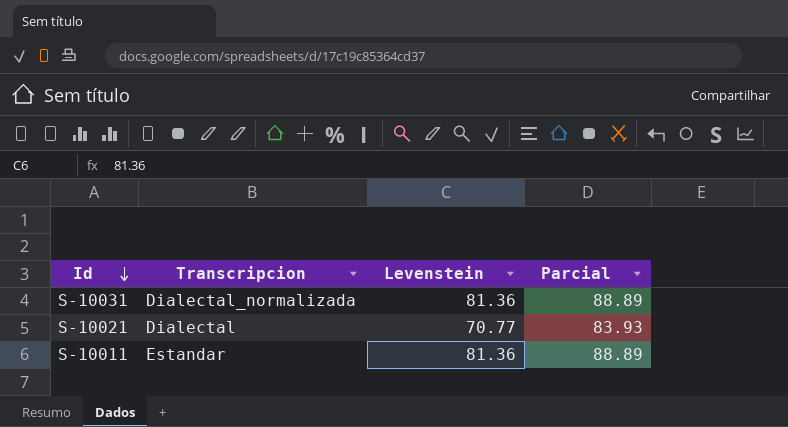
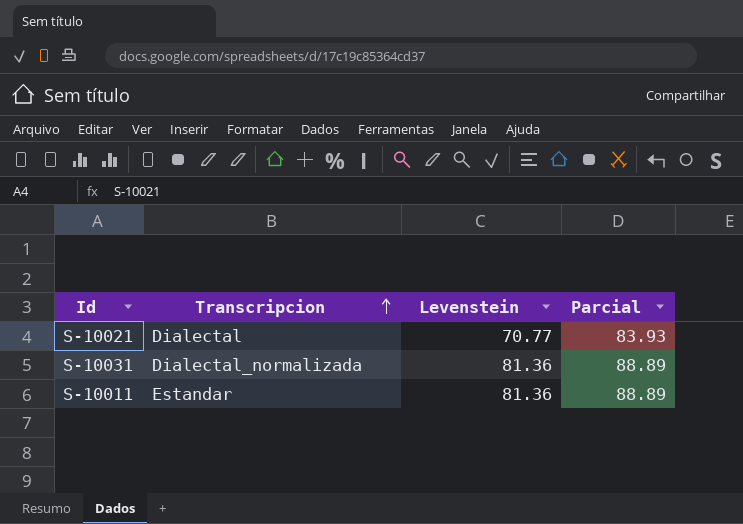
row order: Id descending -> Transcripcion ascending

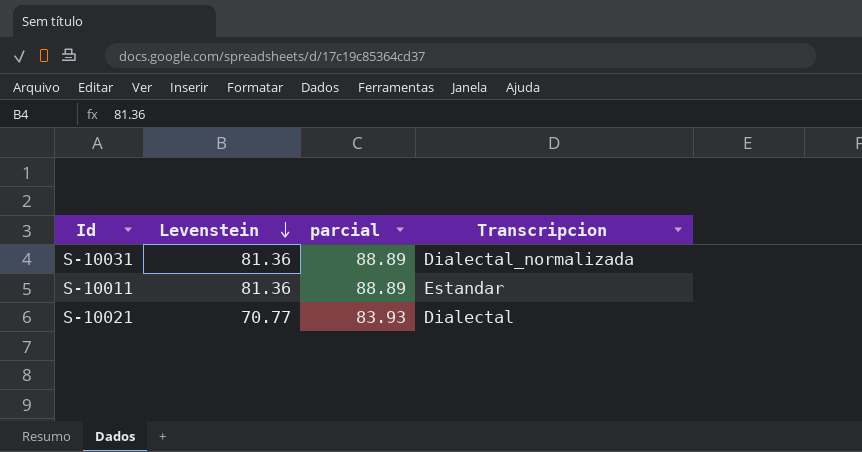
row order: Transcripcion ascending -> Levenstein descending
column name: Parcial -> parcial
column Transcripcion | position: 2 -> 4

